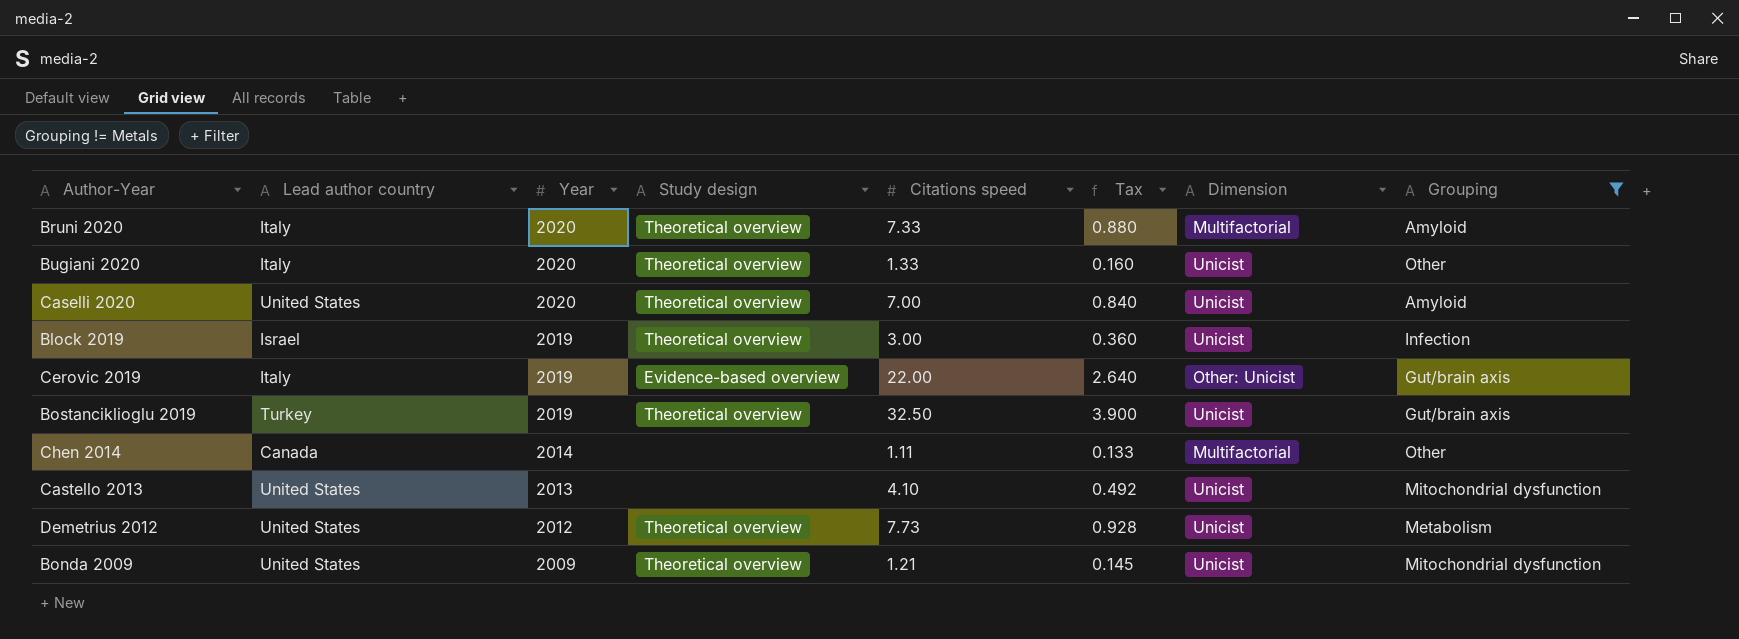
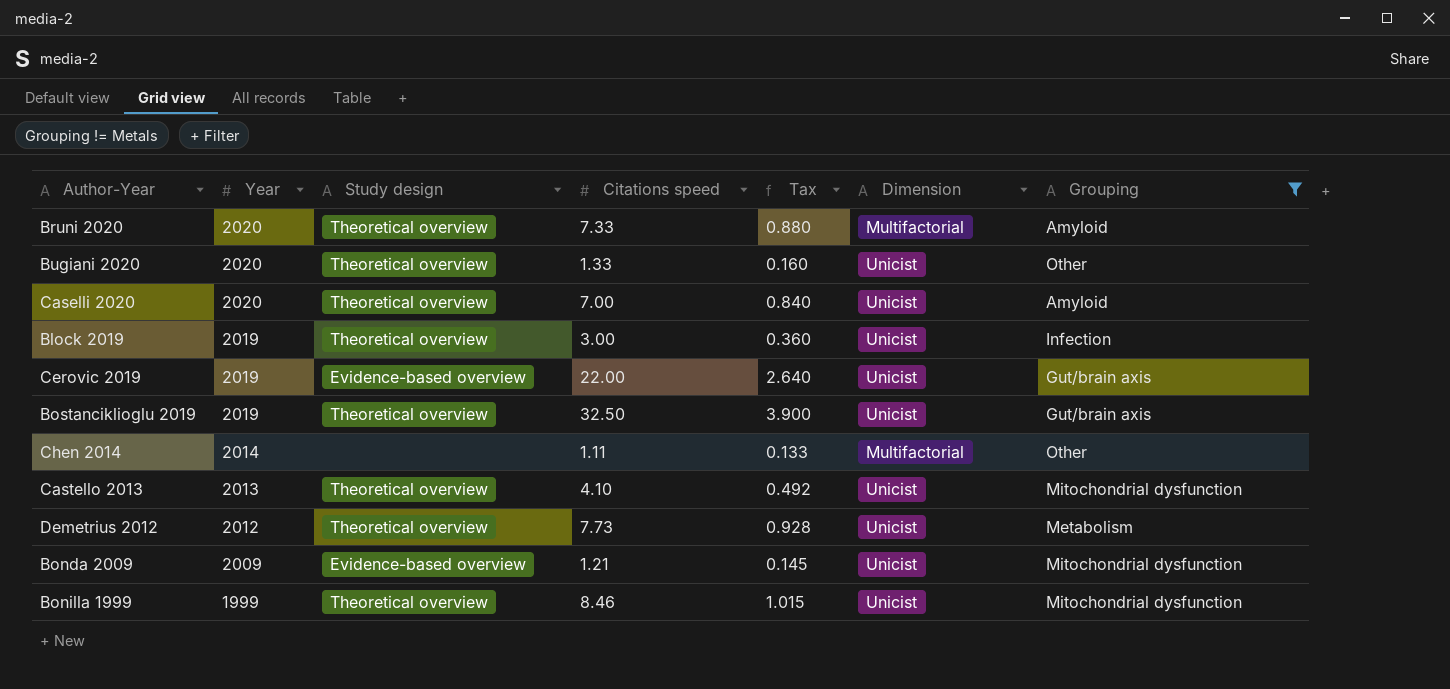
column Lead author country | position: 2 -> none
Cerovic 2019 | Dimension: Other: Unicist -> Unicist
Castello 2013 | Study design: none -> Theoretical overview
Bonda 2009 | Study design: Theoretical overview -> Evidence-based overview
row Bonilla 1999: none -> 1999 | Theoretical overview | 8.46 | 1.015 | Unicist | Mitochondrial dysfunction

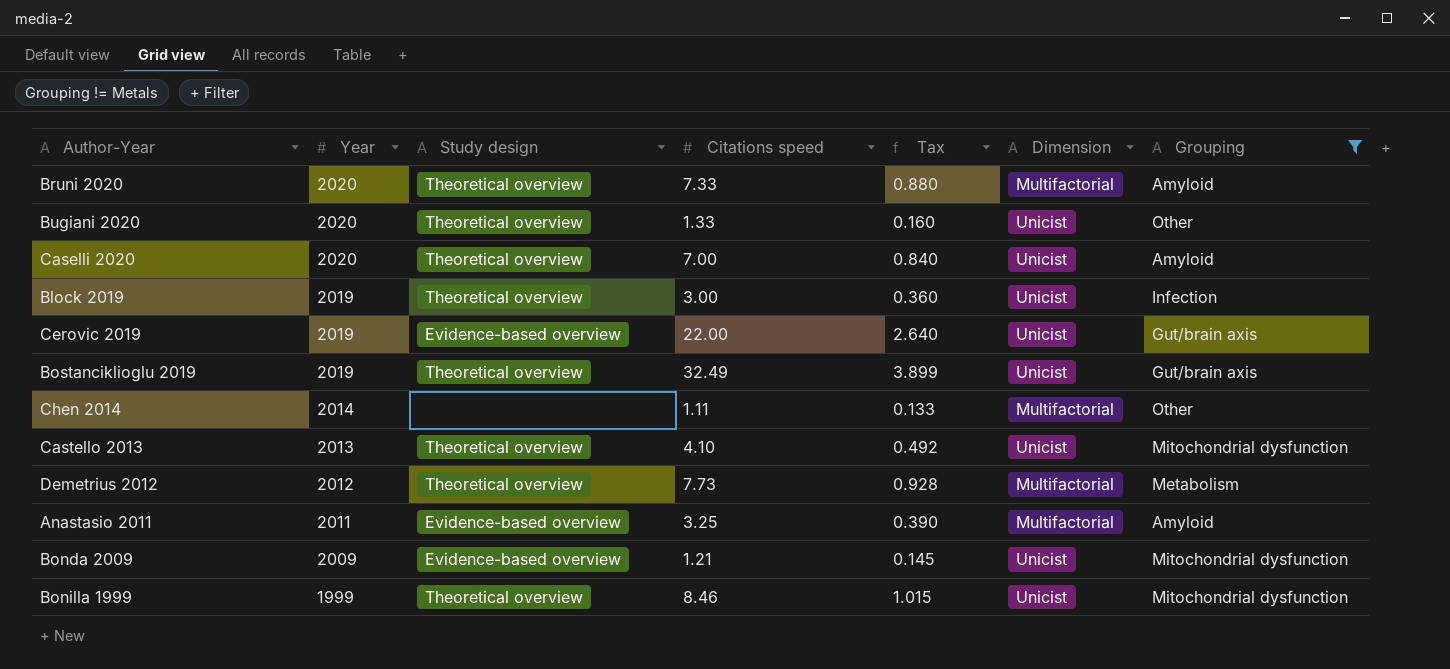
Bostanciklioglu 2019 | Citations speed: 32.50 -> 32.49
Bostanciklioglu 2019 | Tax: 3.900 -> 3.899
Demetrius 2012 | Dimension: Unicist -> Multifactorial
row Anastasio 2011: none -> 2011 | Evidence-based overview | 3.25 | 0.390 | Multifactorial | Amyloid

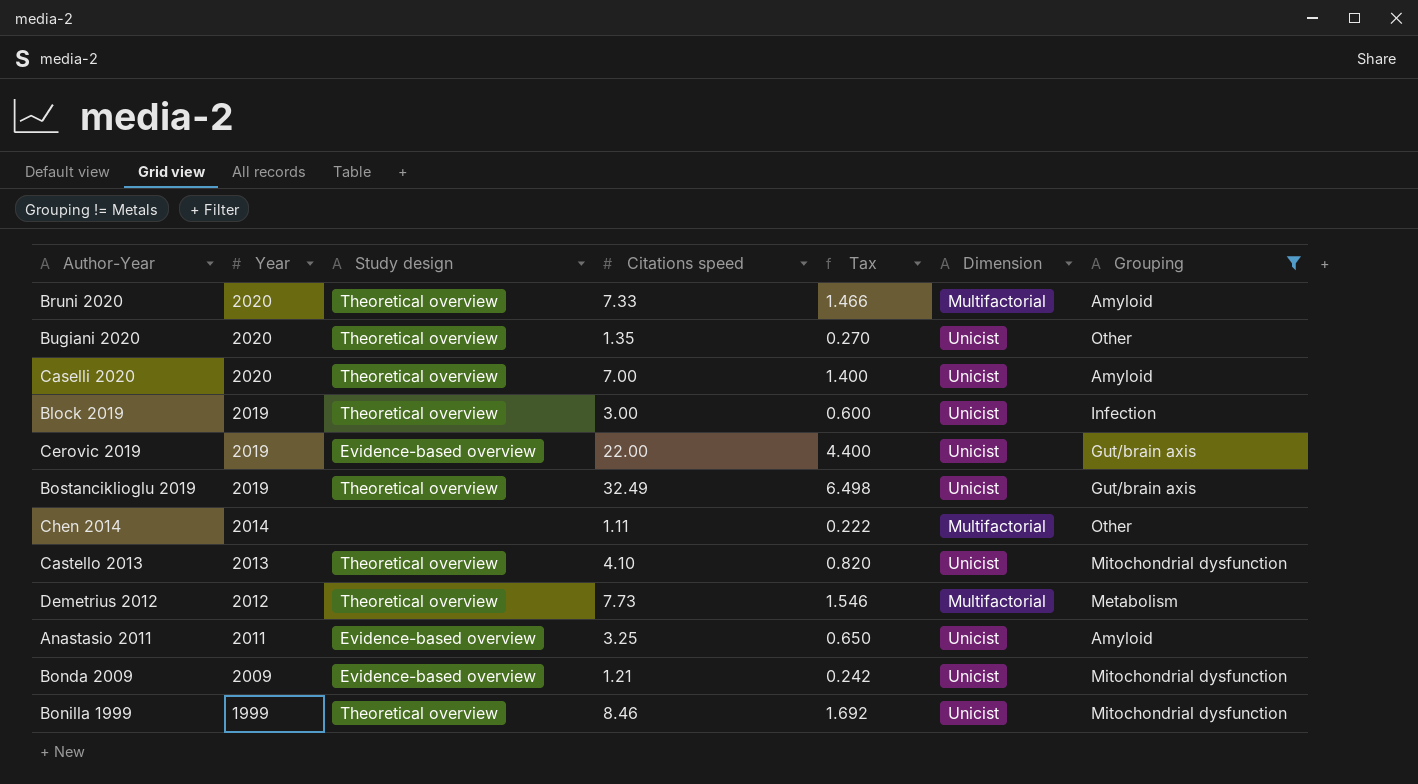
column Tax | formula: [Citations speed] * 0.12 -> [Citations speed] * 0.2
Bugiani 2020 | Citations speed: 1.33 -> 1.35
Anastasio 2011 | Dimension: Multifactorial -> Unicist

